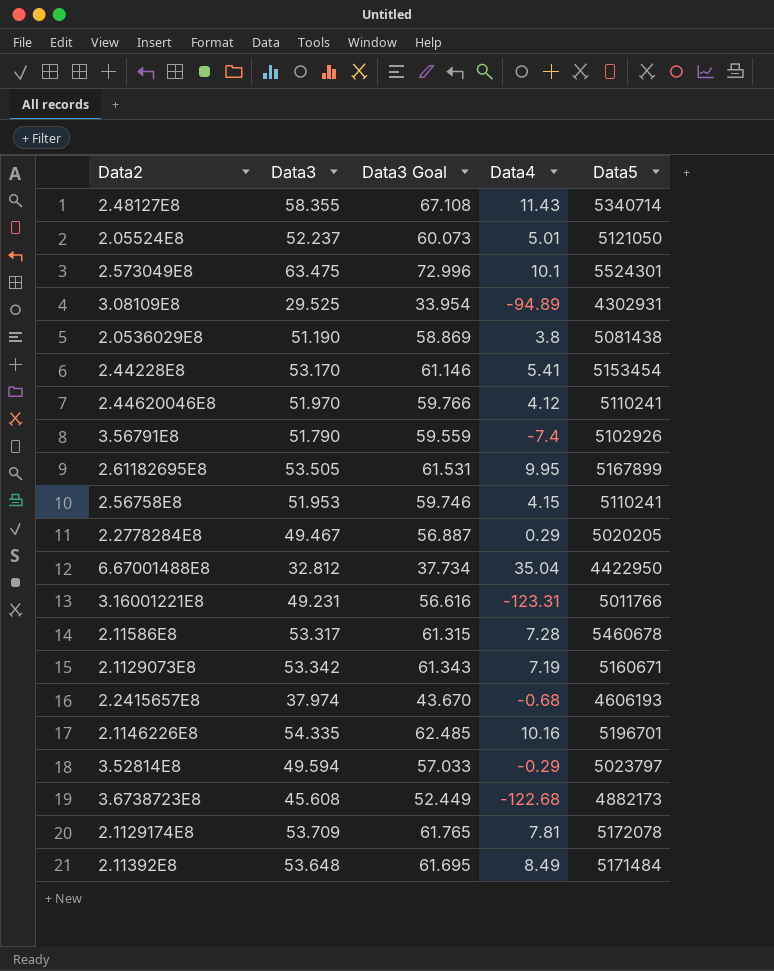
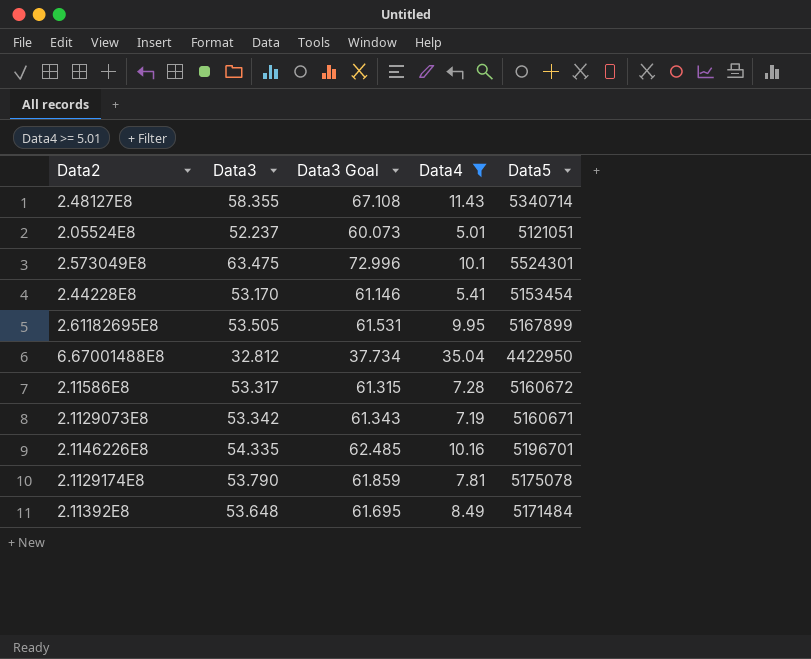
filter: none -> Data4 >= 5.01
2.05524E8 | Data5: 5121050 -> 5121051
2.11586E8 | Data5: 5460678 -> 5160672
2.1129174E8 | Data3: 53.709 -> 53.790
2.1129174E8 | Data3 Goal: 61.765 -> 61.859
2.1129174E8 | Data5: 5172078 -> 5175078

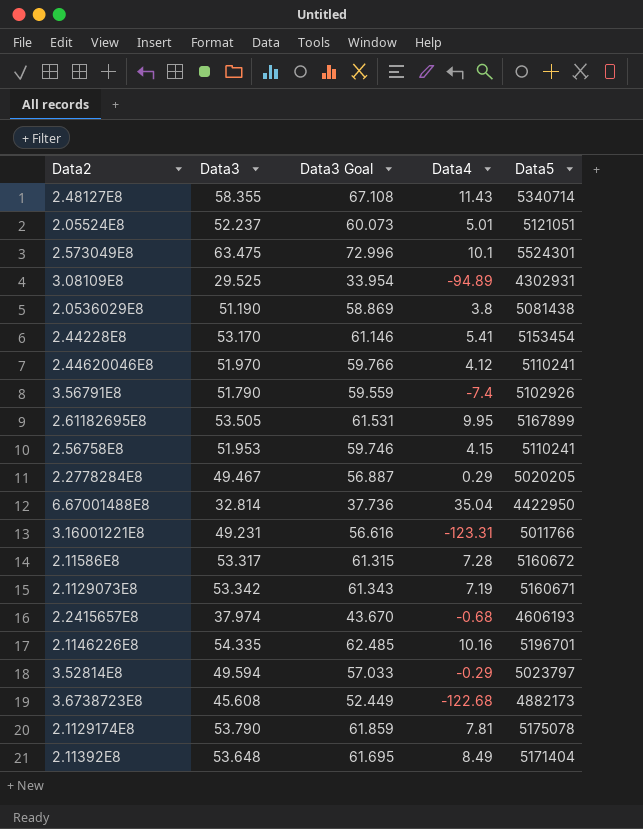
filter: Data4 >= 5.01 -> none
6.67001488E8 | Data3: 32.812 -> 32.814
6.67001488E8 | Data3 Goal: 37.734 -> 37.736
2.11392E8 | Data5: 5171484 -> 5171404

